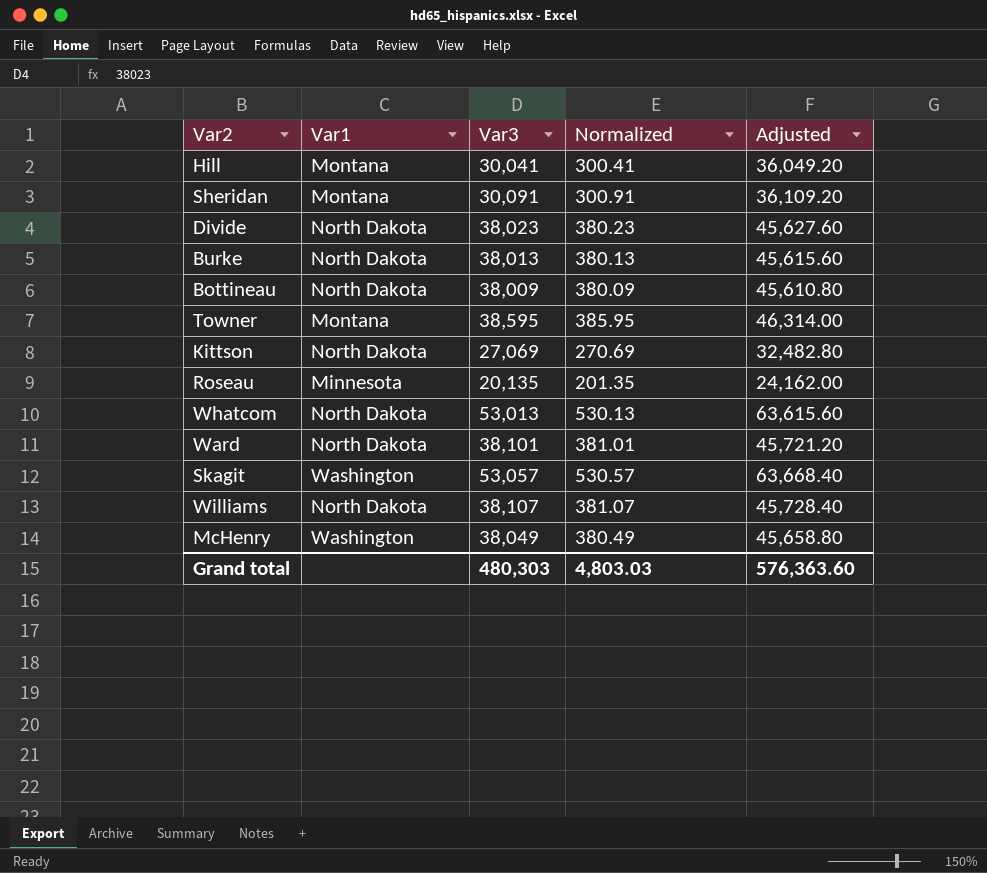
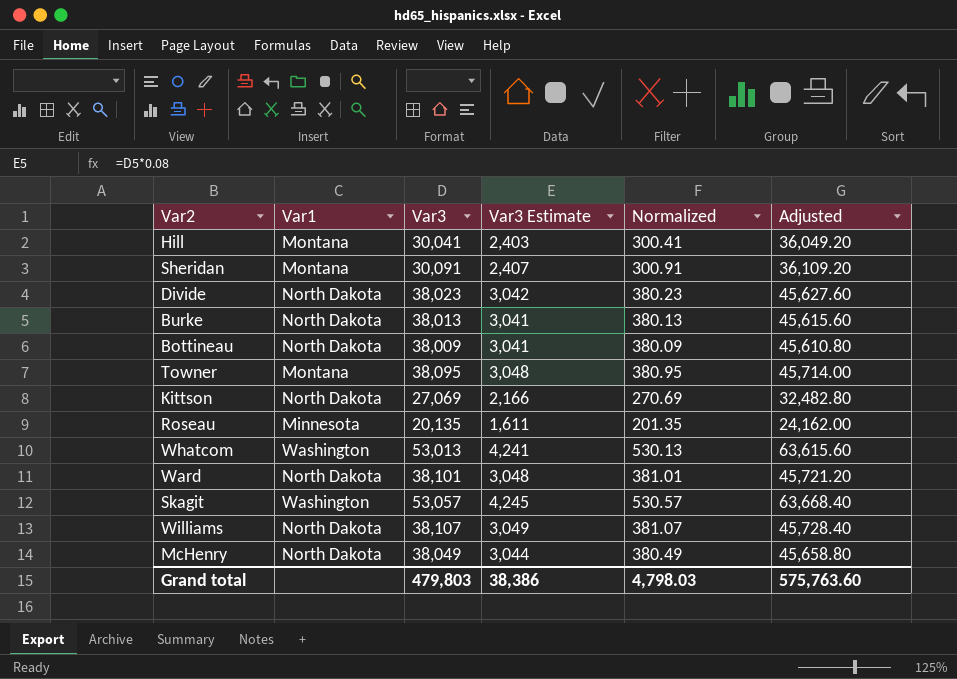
column Var3 Estimate | formula: none -> [Var3] * 0.08
Towner | Var3: 38,595 -> 38,095
Towner | Normalized: 385.95 -> 380.95
Towner | Adjusted: 46,314.00 -> 45,714.00
Whatcom | Var1: North Dakota -> Washington
McHenry | Var1: Washington -> North Dakota
Grand total | Var3: 480,303 -> 479,803
Grand total | Normalized: 4,803.03 -> 4,798.03
Grand total | Adjusted: 576,363.60 -> 575,763.60

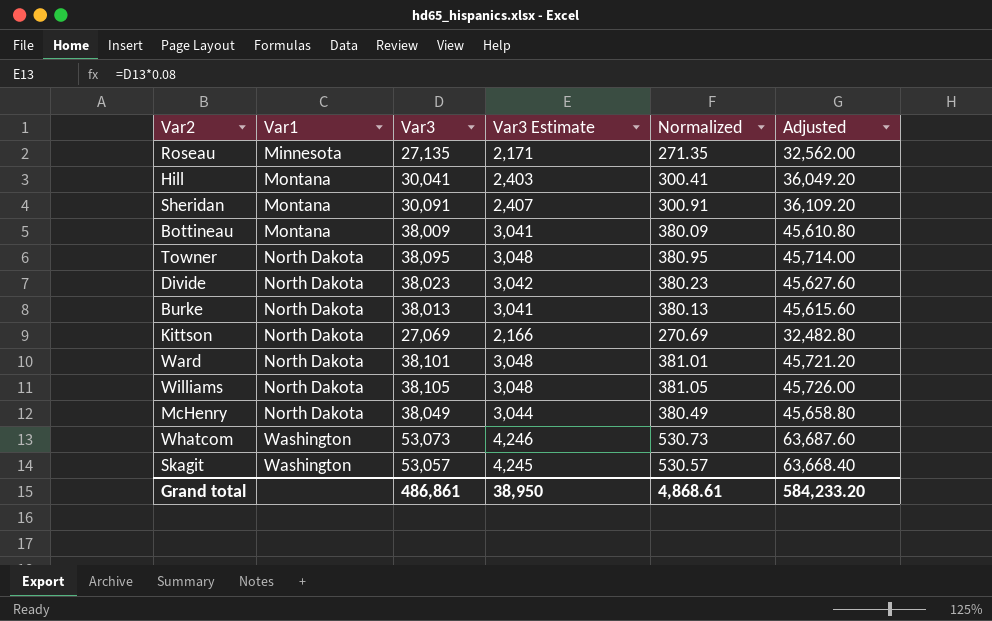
row order: none -> Var1 ascending
Roseau | Var3: 20,135 -> 27,135
Roseau | Var3 Estimate: 1,611 -> 2,171
Roseau | Normalized: 201.35 -> 271.35
Roseau | Adjusted: 24,162.00 -> 32,562.00
Bottineau | Var1: North Dakota -> Montana
Towner | Var1: Montana -> North Dakota
Williams | Var3: 38,107 -> 38,105
Williams | Var3 Estimate: 3,049 -> 3,048
Williams | Normalized: 381.07 -> 381.05
Williams | Adjusted: 45,728.40 -> 45,726.00
Whatcom | Var3: 53,013 -> 53,073
Whatcom | Var3 Estimate: 4,241 -> 4,246
Whatcom | Normalized: 530.13 -> 530.73
Whatcom | Adjusted: 63,615.60 -> 63,687.60
Grand total | Var3: 479,803 -> 486,861
Grand total | Var3 Estimate: 38,386 -> 38,950
Grand total | Normalized: 4,798.03 -> 4,868.61
Grand total | Adjusted: 575,763.60 -> 584,233.20

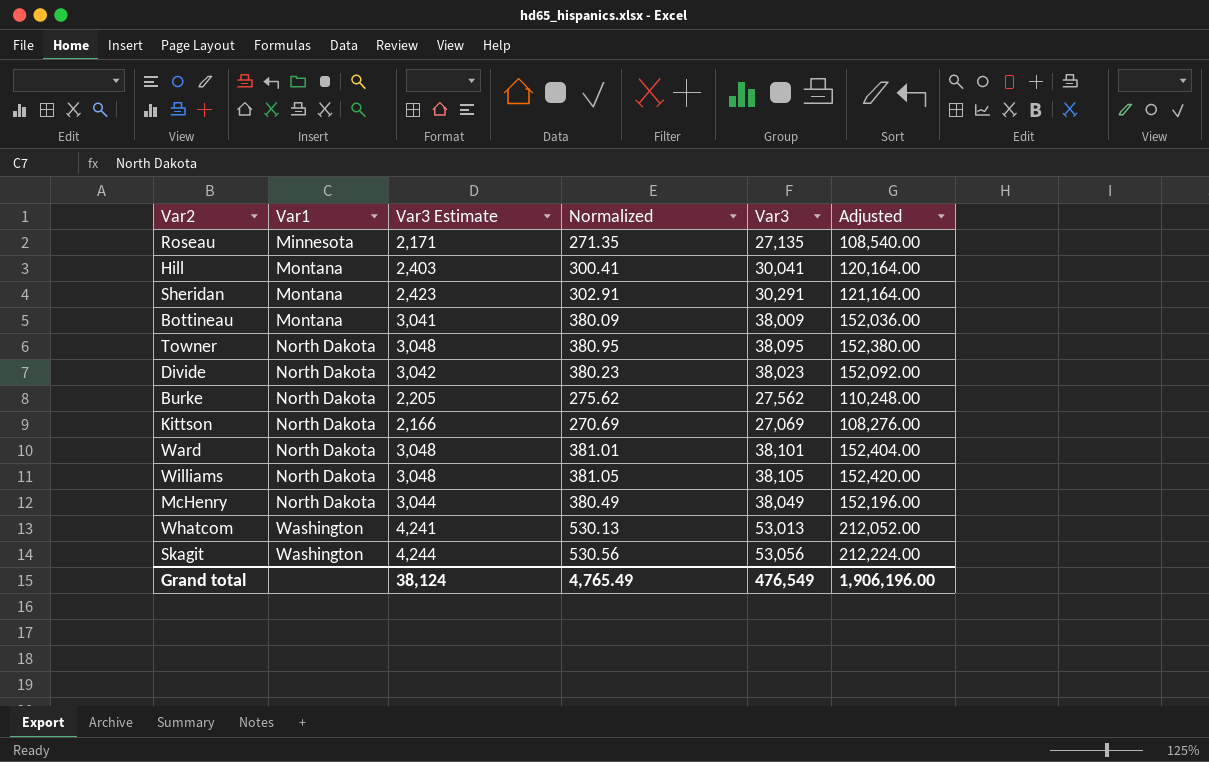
column Var3 | position: 3 -> 5
column Adjusted | formula: [Var3] * 1.2 -> [Var3] * 4
Sheridan | Var3 Estimate: 2,407 -> 2,423
Sheridan | Normalized: 300.91 -> 302.91
Sheridan | Var3: 30,091 -> 30,291
Burke | Var3 Estimate: 3,041 -> 2,205
Burke | Normalized: 380.13 -> 275.62
Burke | Var3: 38,013 -> 27,562
Whatcom | Var3 Estimate: 4,246 -> 4,241
Whatcom | Normalized: 530.73 -> 530.13
Whatcom | Var3: 53,073 -> 53,013
Skagit | Var3 Estimate: 4,245 -> 4,244
Skagit | Normalized: 530.57 -> 530.56
Skagit | Var3: 53,057 -> 53,056
Grand total | Var3 Estimate: 38,950 -> 38,124
Grand total | Normalized: 4,868.61 -> 4,765.49
Grand total | Var3: 486,861 -> 476,549
Grand total | Adjusted: 584,233.20 -> 1,906,196.00

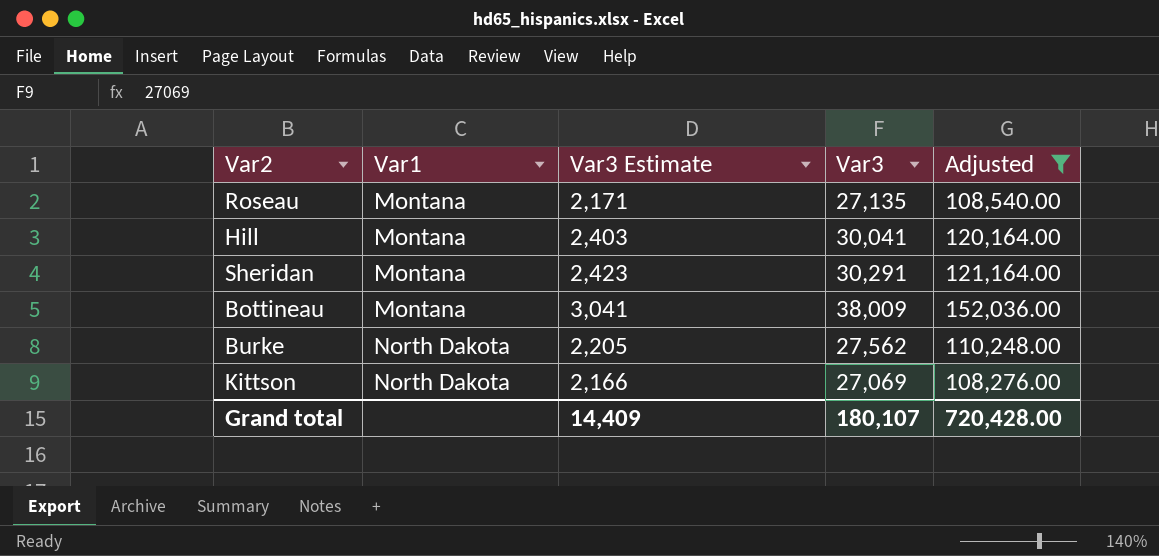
filter: none -> Adjusted <= 152,036.00
column Normalized | formula: [Var3] * 0.01 -> none
Roseau | Var1: Minnesota -> Montana
Grand total | Var3 Estimate: 38,124 -> 14,409
Grand total | Var3: 476,549 -> 180,107
Grand total | Adjusted: 1,906,196.00 -> 720,428.00

